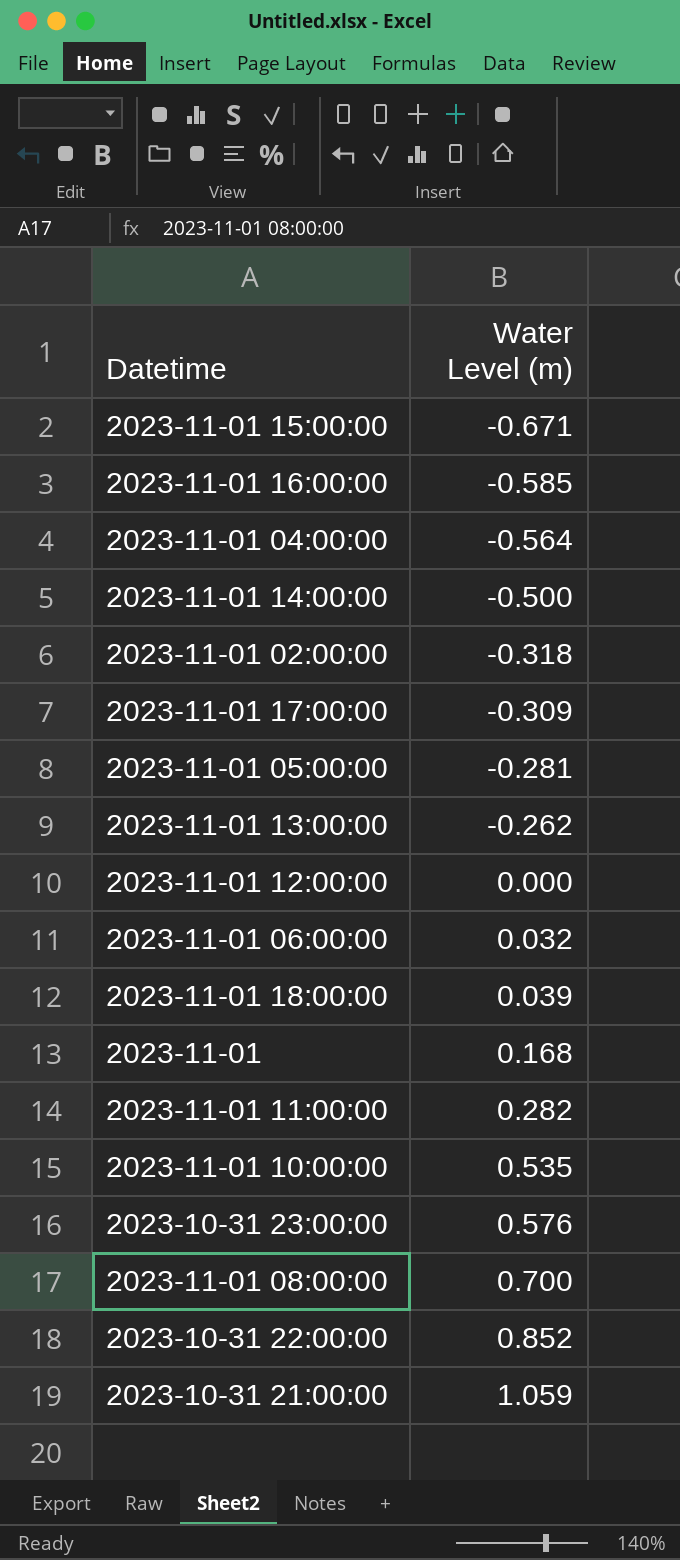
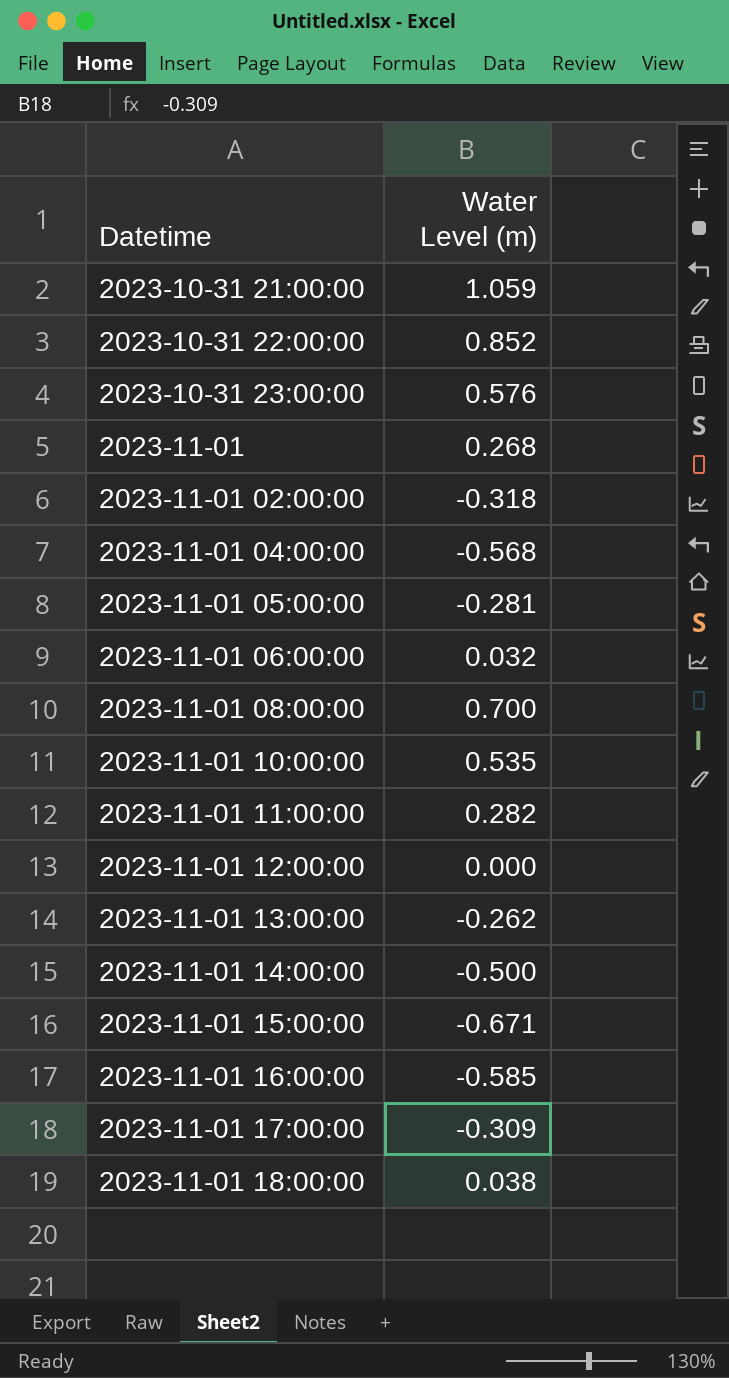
row order: Water Level (m) ascending -> Datetime ascending
2023-11-01 | Water Level (m): 0.168 -> 0.268
2023-11-01 04:00:00 | Water Level (m): -0.564 -> -0.568
2023-11-01 18:00:00 | Water Level (m): 0.039 -> 0.038

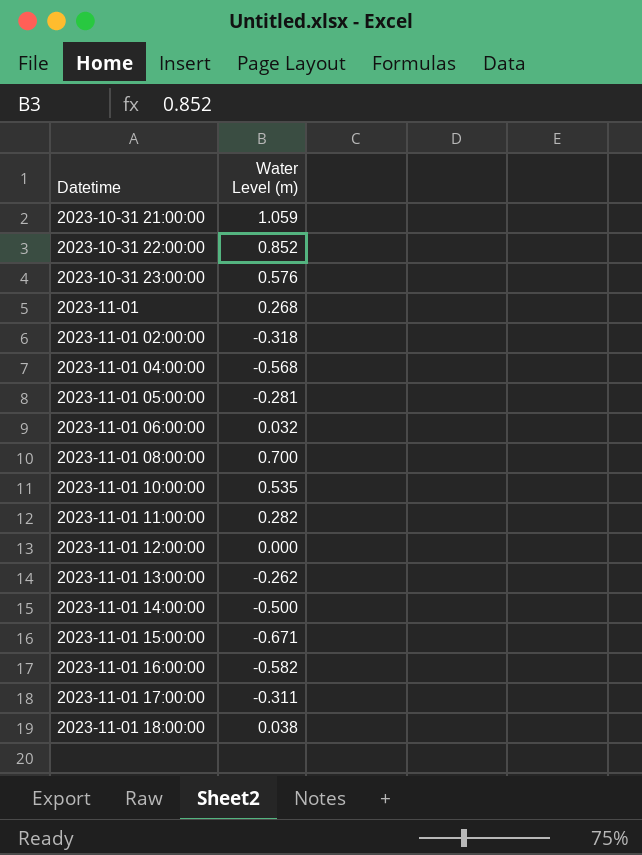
2023-11-01 16:00:00 | Water Level (m): -0.585 -> -0.582
2023-11-01 17:00:00 | Water Level (m): -0.309 -> -0.311

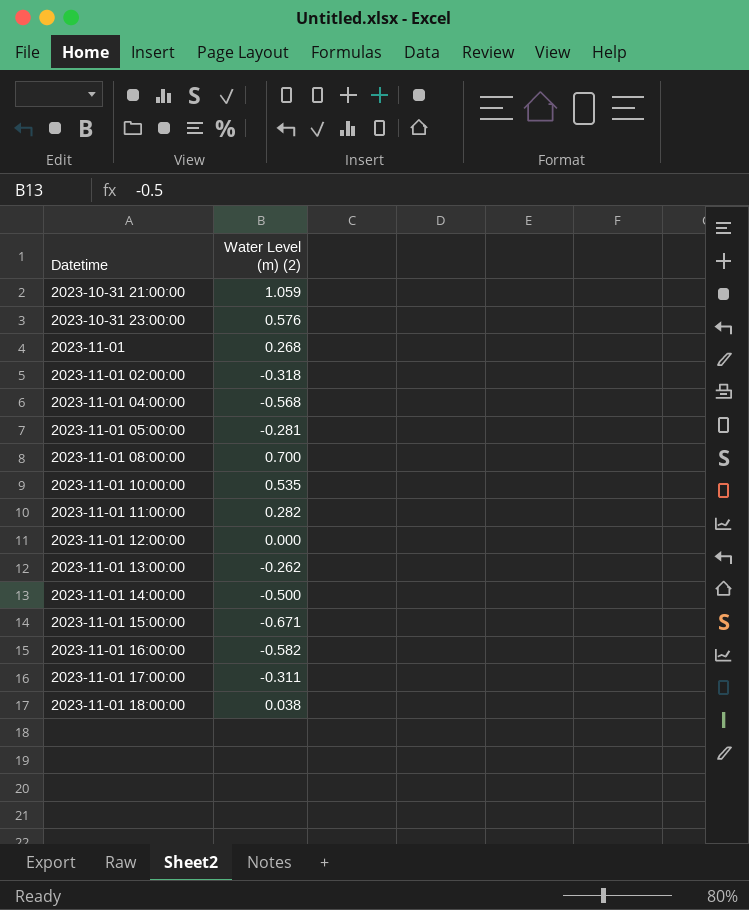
column name: Water Level (m) -> Water Level (m) (2)
row 2023-10-31 22:00:00: 0.852 -> none
row 2023-11-01 06:00:00: 0.032 -> none

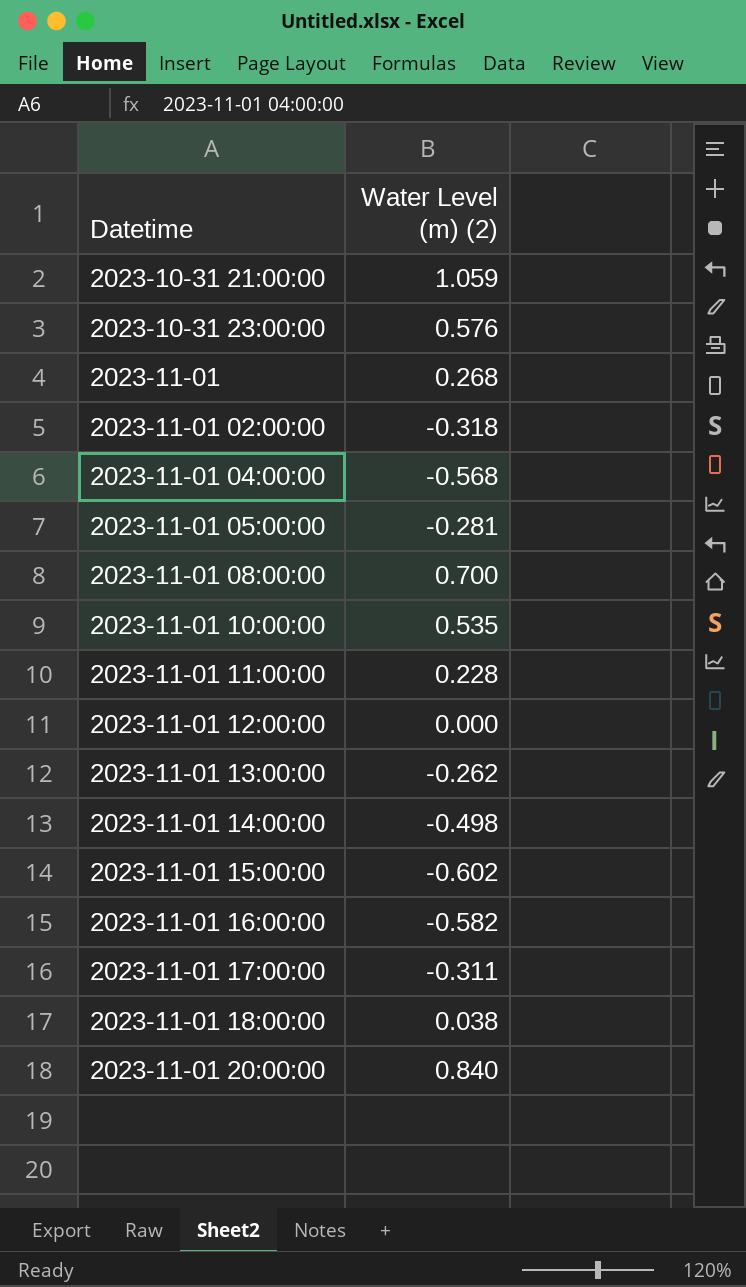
2023-11-01 11:00:00 | Water Level (m) (2): 0.282 -> 0.228
2023-11-01 14:00:00 | Water Level (m) (2): -0.500 -> -0.498
2023-11-01 15:00:00 | Water Level (m) (2): -0.671 -> -0.602
row 2023-11-01 20:00:00: none -> 0.840

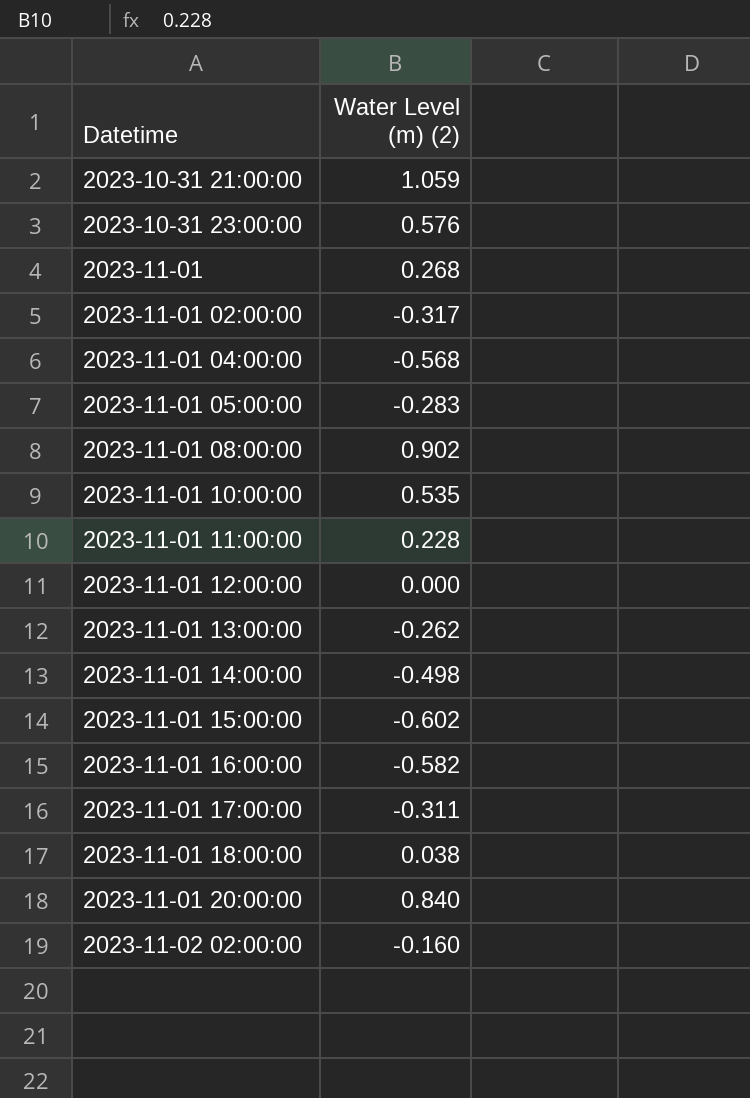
2023-11-01 02:00:00 | Water Level (m) (2): -0.318 -> -0.317
2023-11-01 05:00:00 | Water Level (m) (2): -0.281 -> -0.283
2023-11-01 08:00:00 | Water Level (m) (2): 0.700 -> 0.902
row 2023-11-02 02:00:00: none -> -0.160

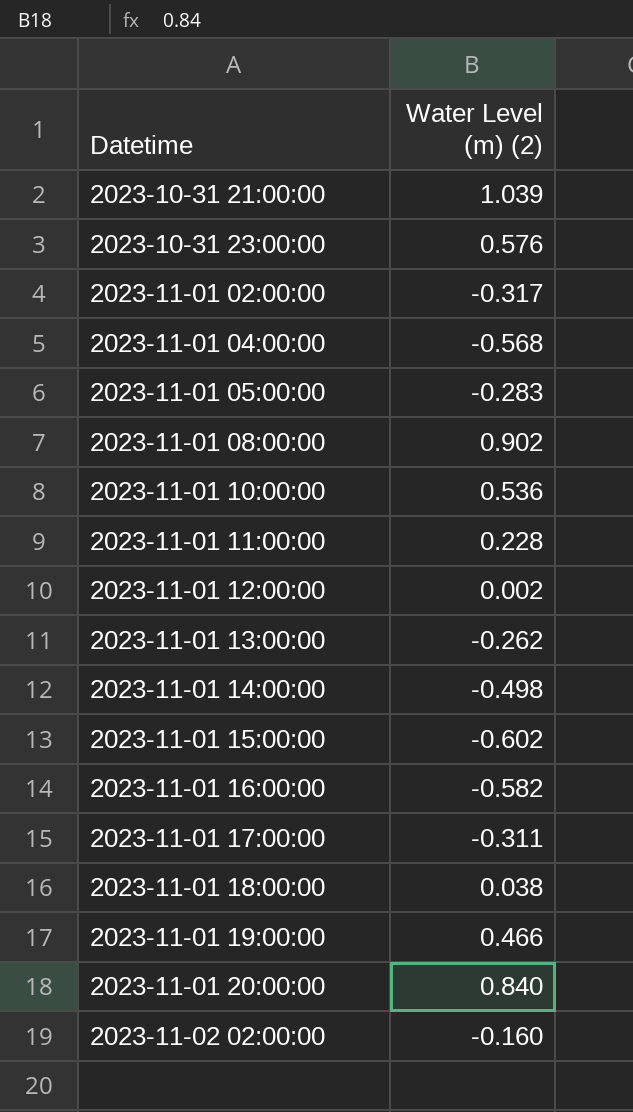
row 2023-11-01: 0.268 -> none
2023-10-31 21:00:00 | Water Level (m) (2): 1.059 -> 1.039
2023-11-01 10:00:00 | Water Level (m) (2): 0.535 -> 0.536
2023-11-01 12:00:00 | Water Level (m) (2): 0.000 -> 0.002
row 2023-11-01 19:00:00: none -> 0.466

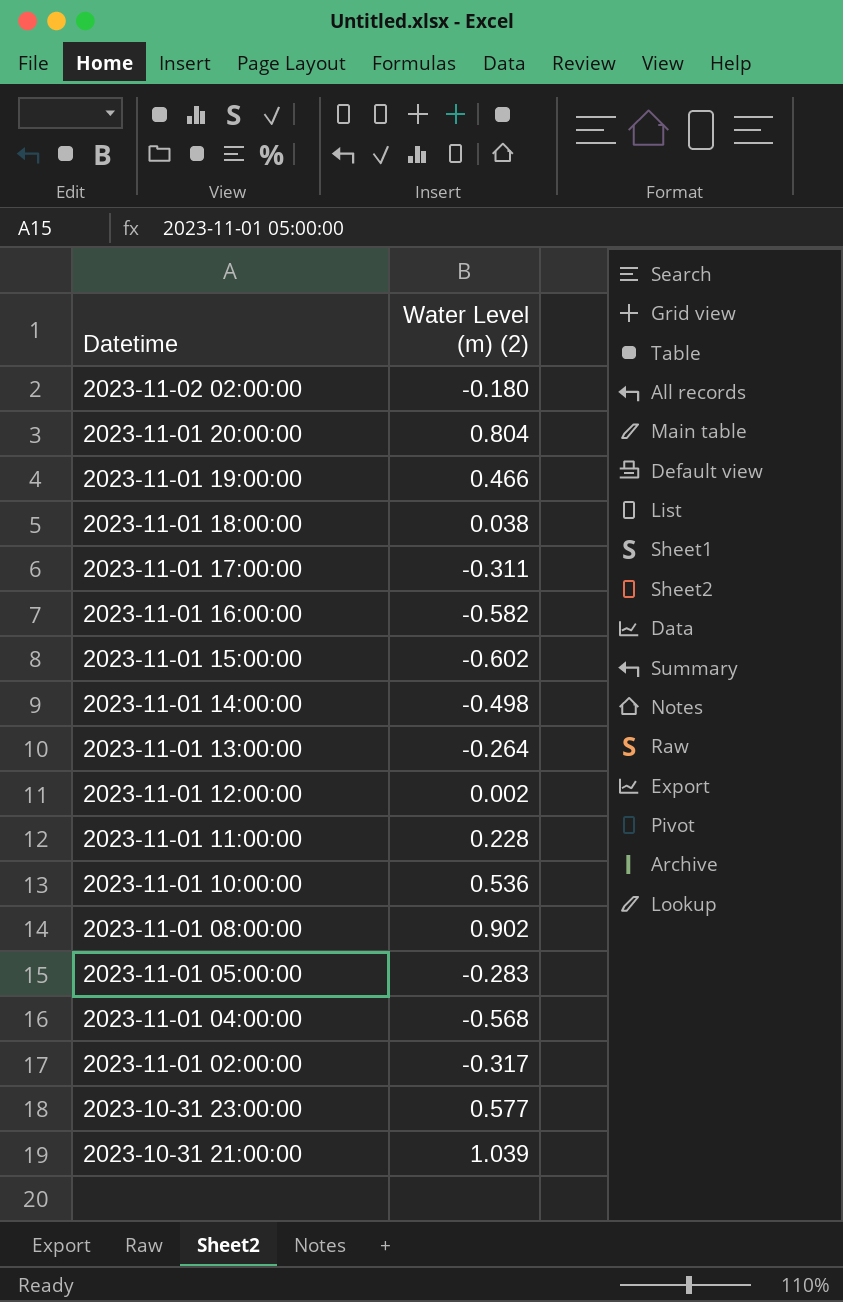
row order: Datetime ascending -> Datetime descending
2023-11-02 02:00:00 | Water Level (m) (2): -0.160 -> -0.180
2023-11-01 20:00:00 | Water Level (m) (2): 0.840 -> 0.804
2023-11-01 13:00:00 | Water Level (m) (2): -0.262 -> -0.264
2023-10-31 23:00:00 | Water Level (m) (2): 0.576 -> 0.577

